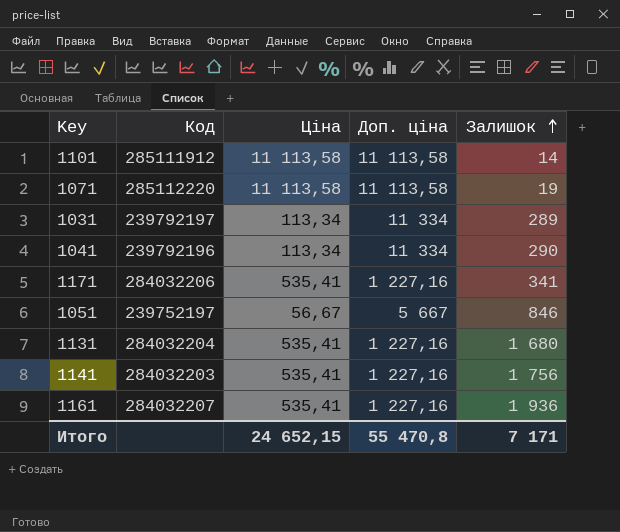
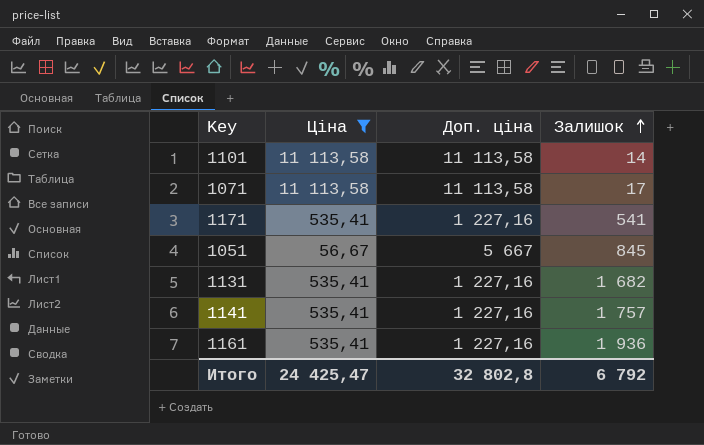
filter: none -> Ціна != 113,34
column Код | position: 2 -> none
1071 | Залишок: 19 -> 17
1171 | Залишок: 341 -> 541
1051 | Залишок: 846 -> 845
1131 | Залишок: 1 680 -> 1 682
1141 | Залишок: 1 756 -> 1 757
Итого | Ціна: 24 652,15 -> 24 425,47
Итого | Доп. ціна: 55 470,8 -> 32 802,8
Итого | Залишок: 7 171 -> 6 792

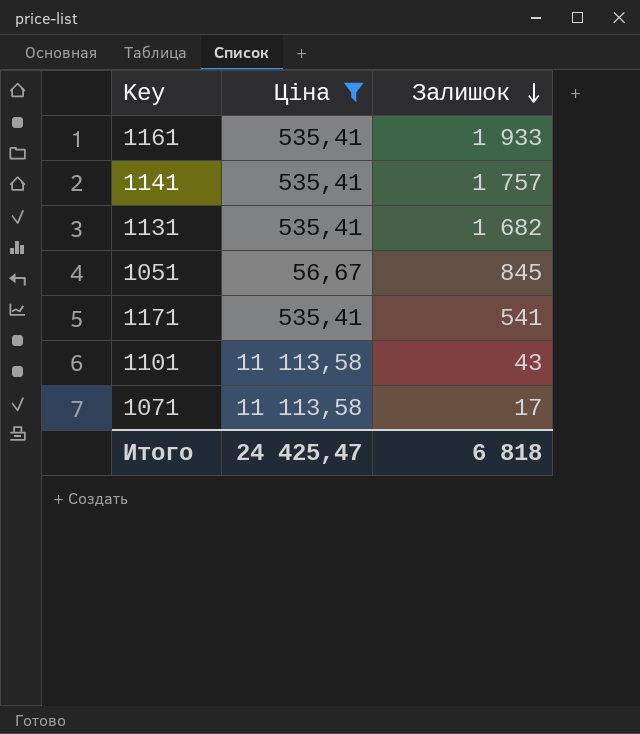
row order: Залишок ascending -> Залишок descending
column Доп. ціна | position: 3 -> none
1161 | Залишок: 1 936 -> 1 933
1101 | Залишок: 14 -> 43
Итого | Залишок: 6 792 -> 6 818

